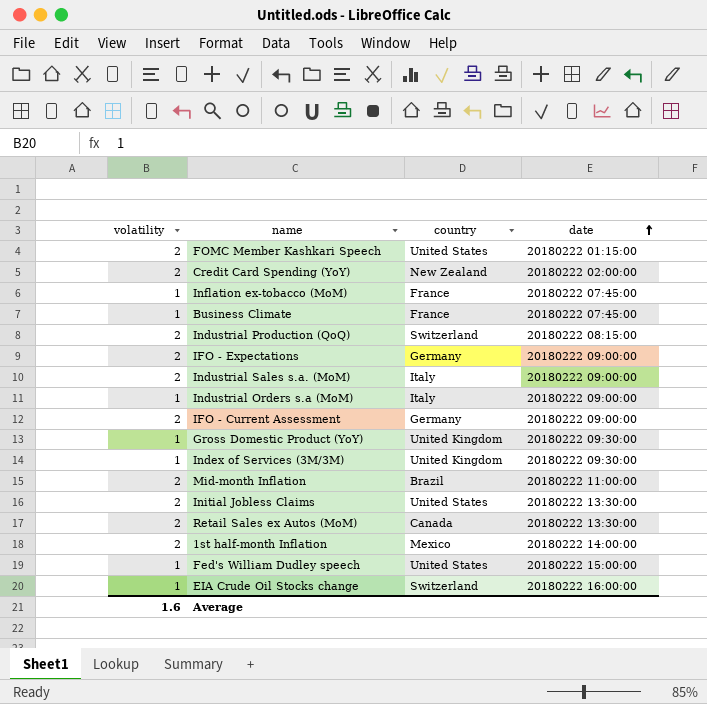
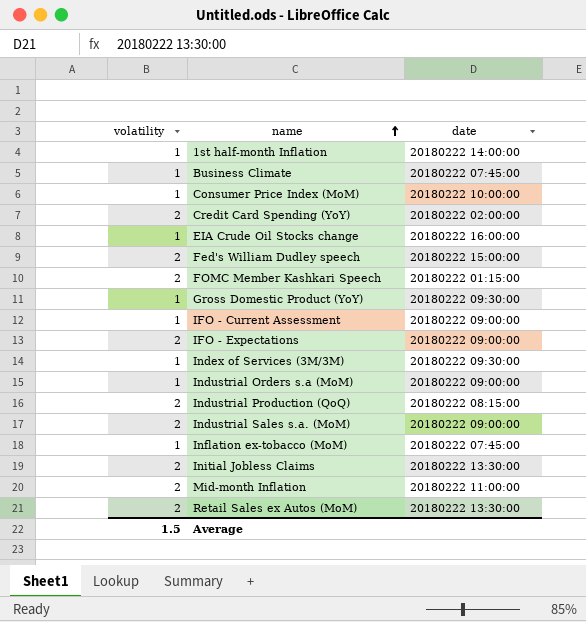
row order: date ascending -> name ascending
column country | position: 3 -> none
1st half-month Inflation | volatility: 2 -> 1
row Consumer Price Index (MoM): none -> 1 | 20180222 10:00:00
Fed's William Dudley speech | volatility: 1 -> 2
IFO - Current Assessment | volatility: 2 -> 1
Average | volatility: 1.6 -> 1.5

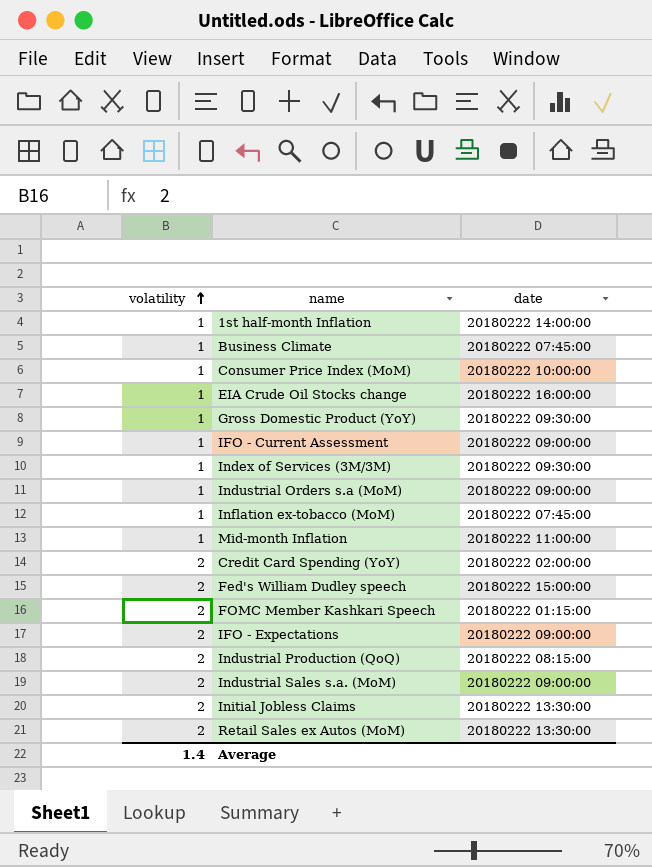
row order: name ascending -> volatility ascending
Mid-month Inflation | volatility: 2 -> 1
Average | volatility: 1.5 -> 1.4

